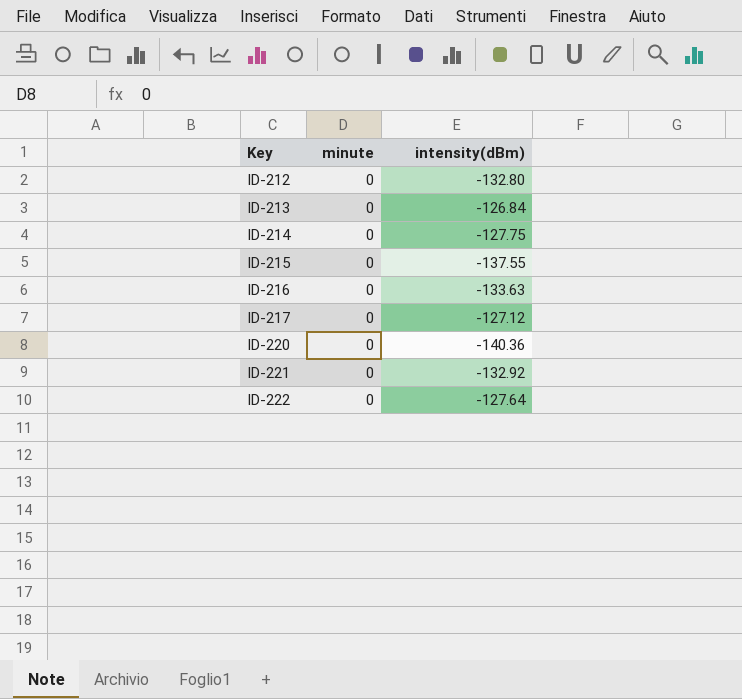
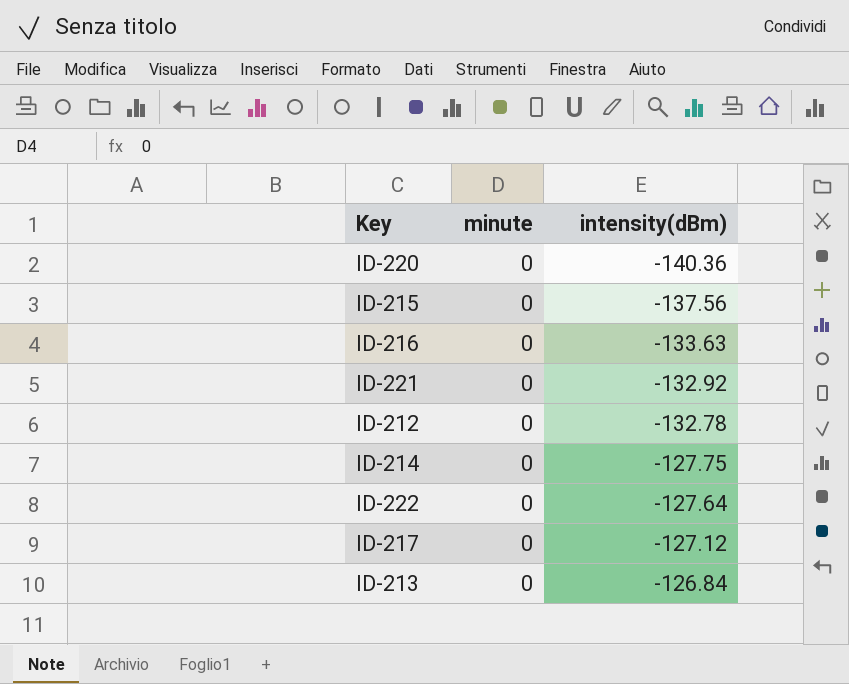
row order: Key ascending -> intensity(dBm) ascending
ID-215 | intensity(dBm): -137.55 -> -137.56
ID-212 | intensity(dBm): -132.80 -> -132.78

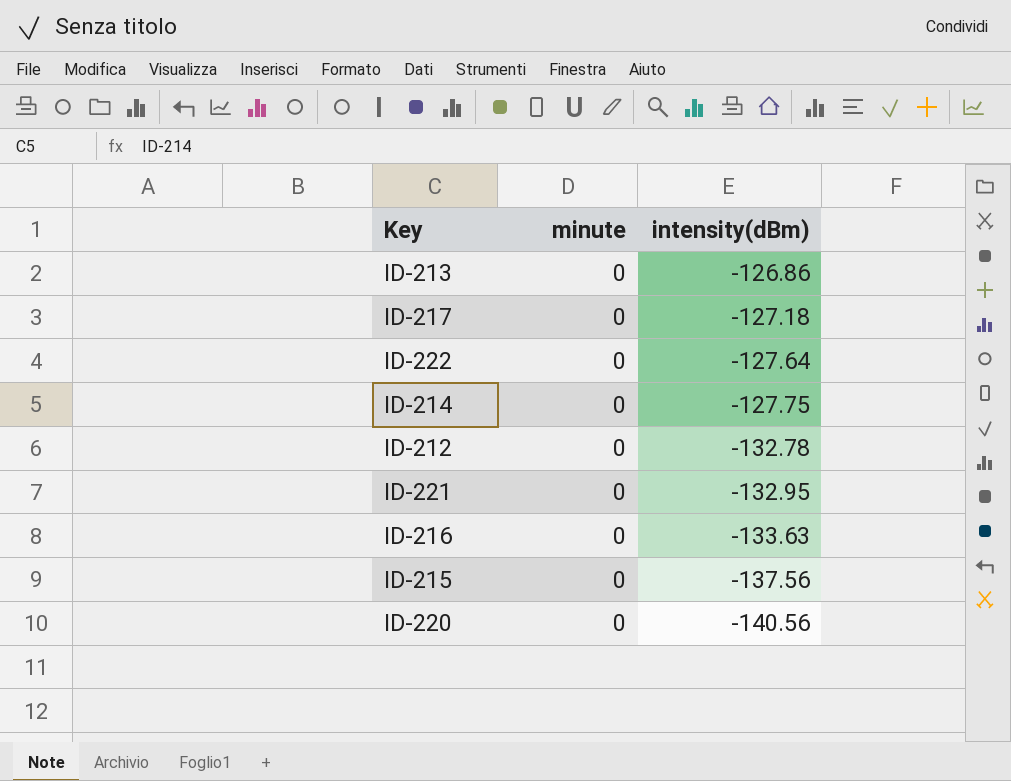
row order: intensity(dBm) ascending -> intensity(dBm) descending
ID-213 | intensity(dBm): -126.84 -> -126.86
ID-217 | intensity(dBm): -127.12 -> -127.18
ID-221 | intensity(dBm): -132.92 -> -132.95
ID-220 | intensity(dBm): -140.36 -> -140.56

